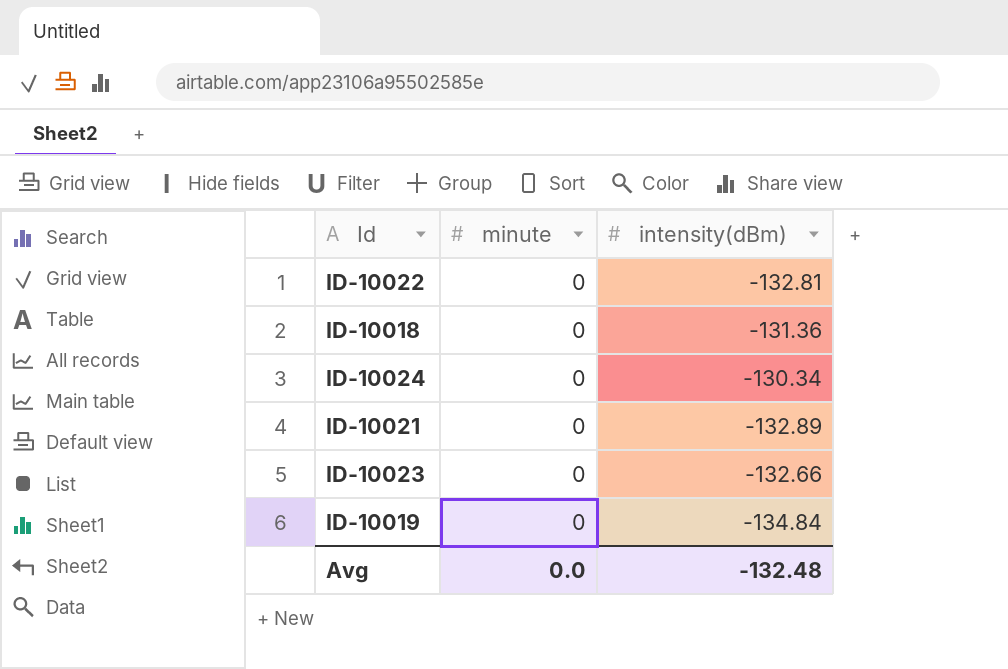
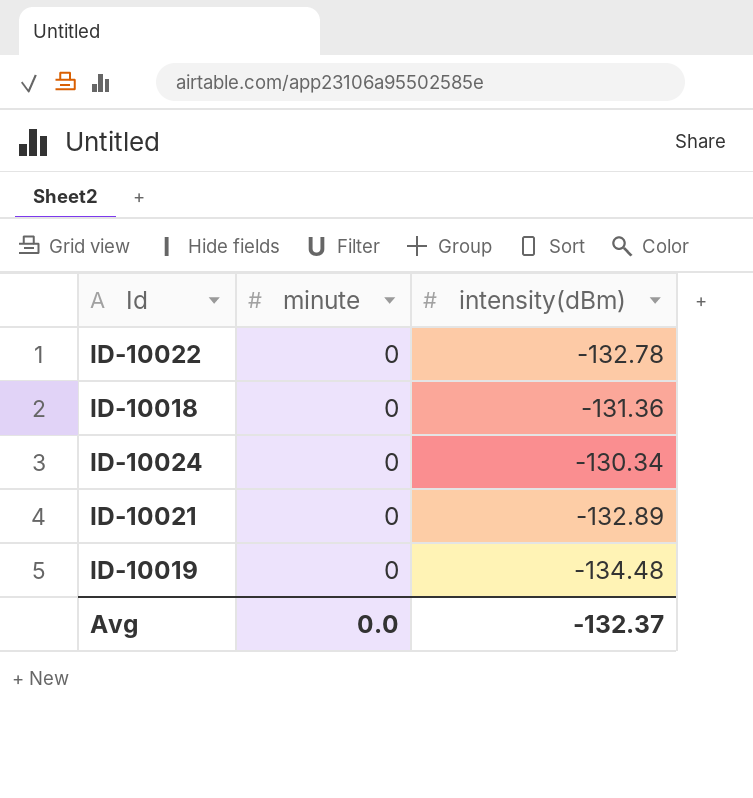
row ID-10023: 0 | -132.66 -> none
ID-10022 | intensity(dBm): -132.81 -> -132.78
ID-10019 | intensity(dBm): -134.84 -> -134.48
Avg | intensity(dBm): -132.48 -> -132.37

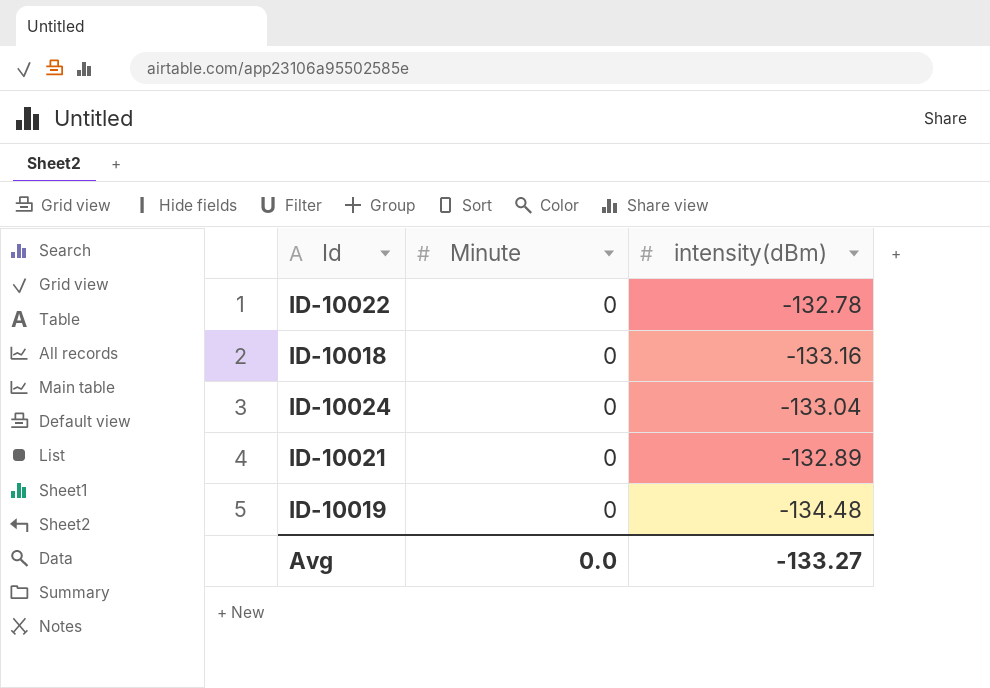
column name: minute -> Minute
ID-10018 | intensity(dBm): -131.36 -> -133.16
ID-10024 | intensity(dBm): -130.34 -> -133.04
Avg | intensity(dBm): -132.37 -> -133.27

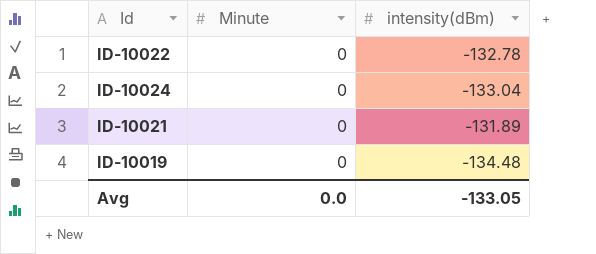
row ID-10018: 0 | -133.16 -> none
ID-10021 | intensity(dBm): -132.89 -> -131.89
Avg | intensity(dBm): -133.27 -> -133.05

